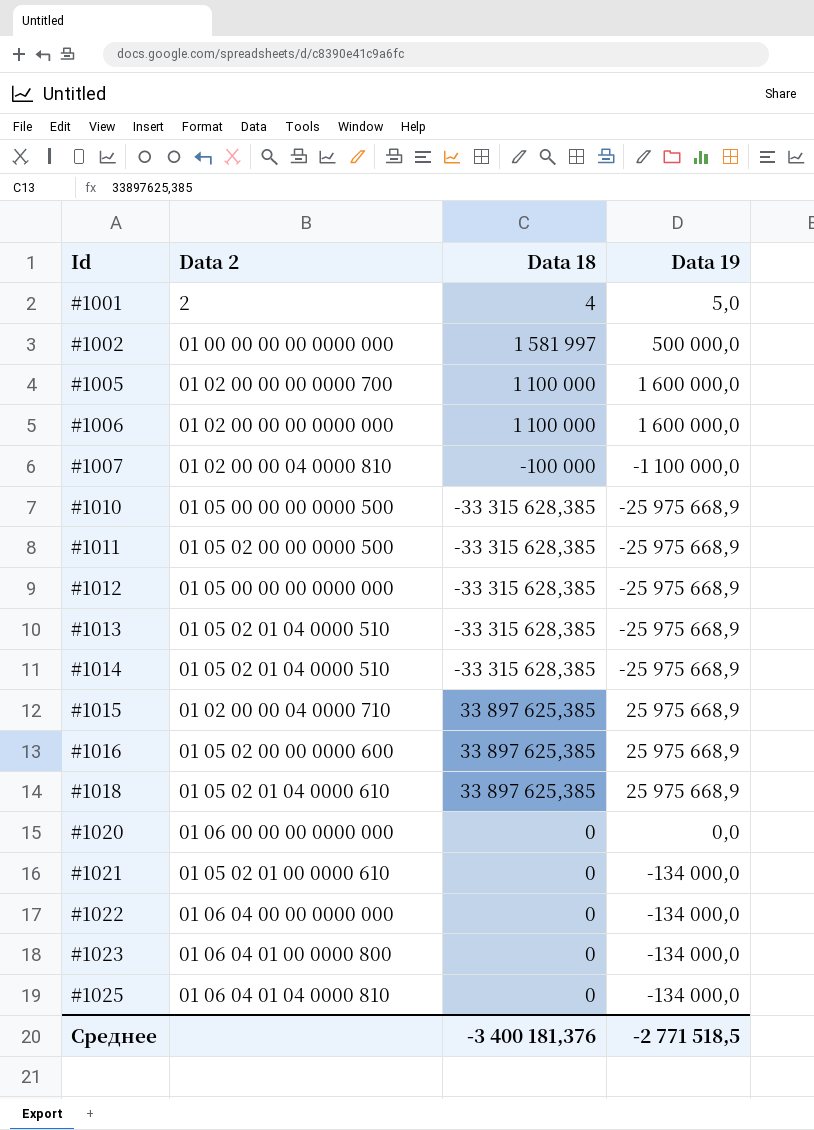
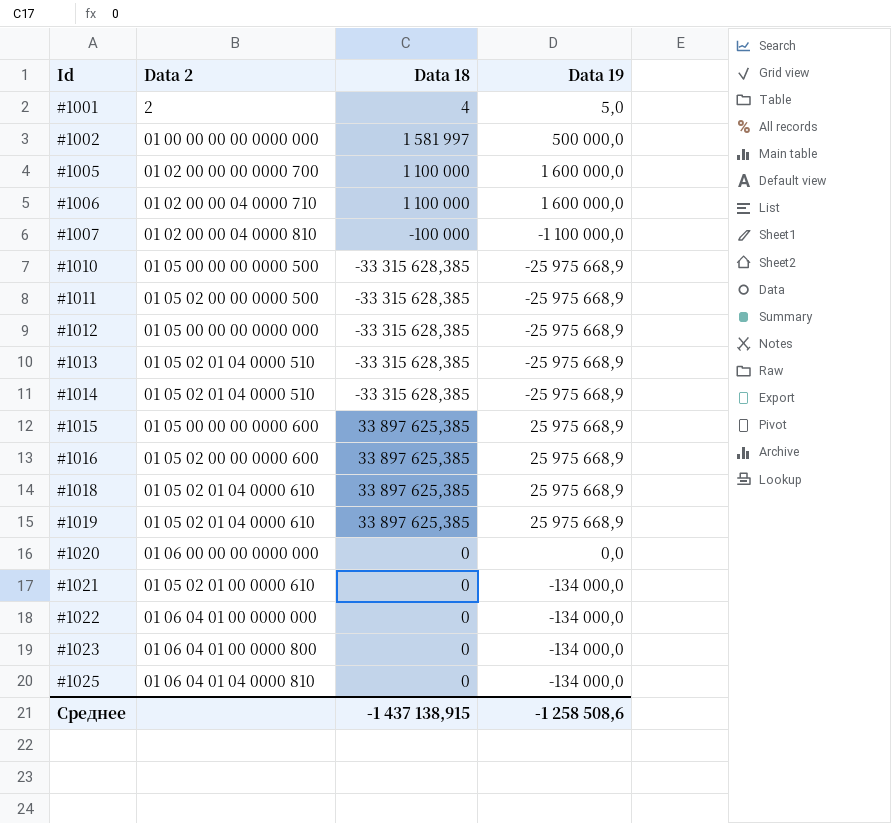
#1006 | Data 2: 01 02 00 00 00 0000 000 -> 01 02 00 00 04 0000 710
#1015 | Data 2: 01 02 00 00 04 0000 710 -> 01 05 00 00 00 0000 600
row #1019: none -> 01 05 02 01 04 0000 610 | 33 897 625,385 | 25 975 668,9
#1022 | Data 2: 01 06 04 00 00 0000 000 -> 01 06 04 01 00 0000 000
Среднее | Data 18: -3 400 181,376 -> -1 437 138,915
Среднее | Data 19: -2 771 518,5 -> -1 258 508,6

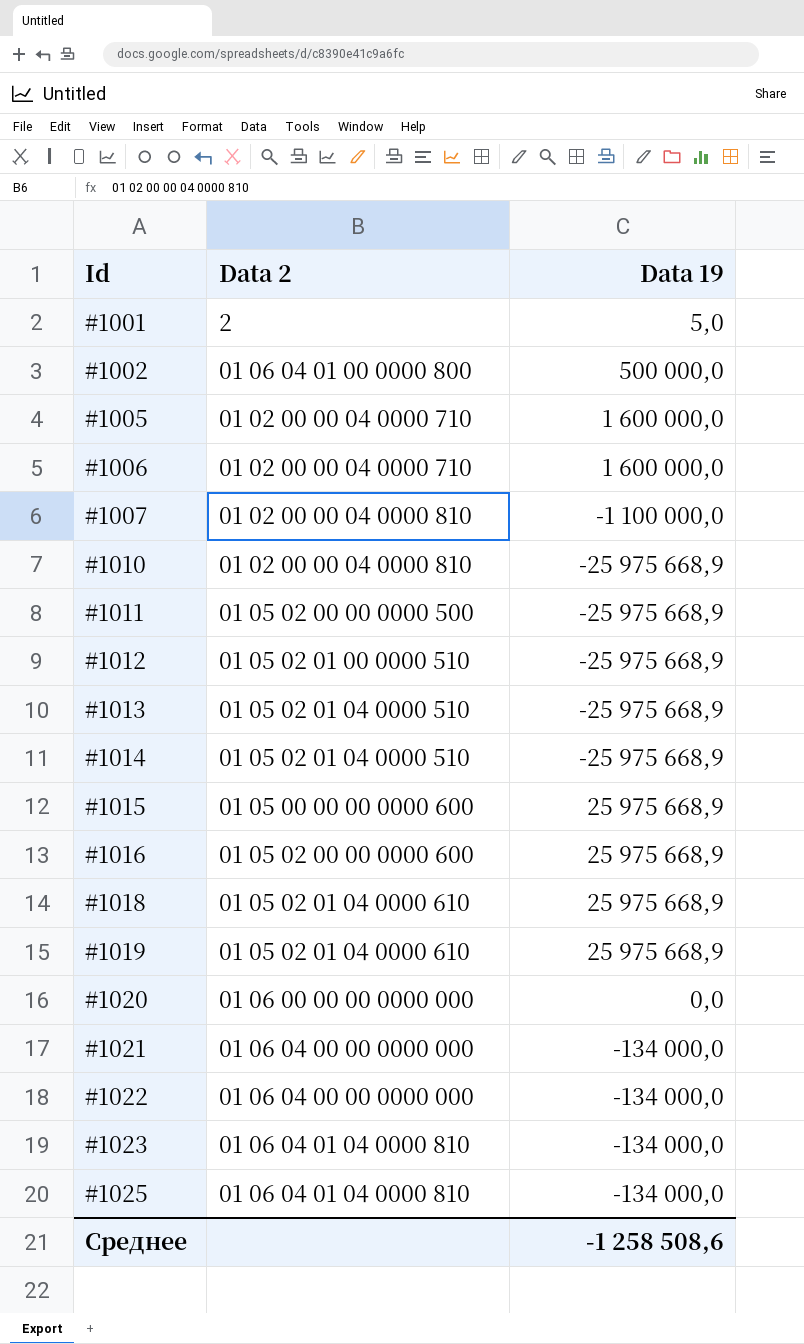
column Data 18 | position: 3 -> none
#1002 | Data 2: 01 00 00 00 00 0000 000 -> 01 06 04 01 00 0000 800
#1005 | Data 2: 01 02 00 00 00 0000 700 -> 01 02 00 00 04 0000 710
#1010 | Data 2: 01 05 00 00 00 0000 500 -> 01 02 00 00 04 0000 810
#1012 | Data 2: 01 05 00 00 00 0000 000 -> 01 05 02 01 00 0000 510
#1021 | Data 2: 01 05 02 01 00 0000 610 -> 01 06 04 00 00 0000 000
#1022 | Data 2: 01 06 04 01 00 0000 000 -> 01 06 04 00 00 0000 000
#1023 | Data 2: 01 06 04 01 00 0000 800 -> 01 06 04 01 04 0000 810

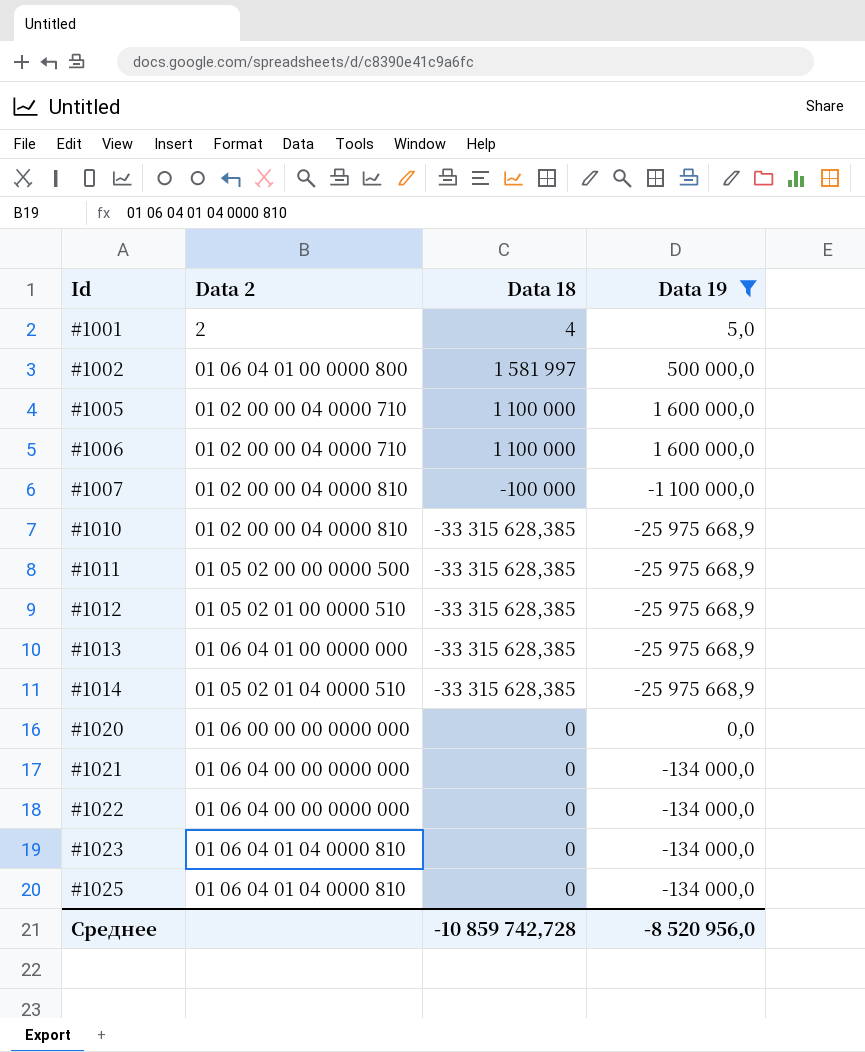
filter: none -> Data 19 != 25 975 668,9
column Data 18 | position: none -> 3
#1013 | Data 2: 01 05 02 01 04 0000 510 -> 01 06 04 01 00 0000 000
Среднее | Data 19: -1 258 508,6 -> -8 520 956,0

